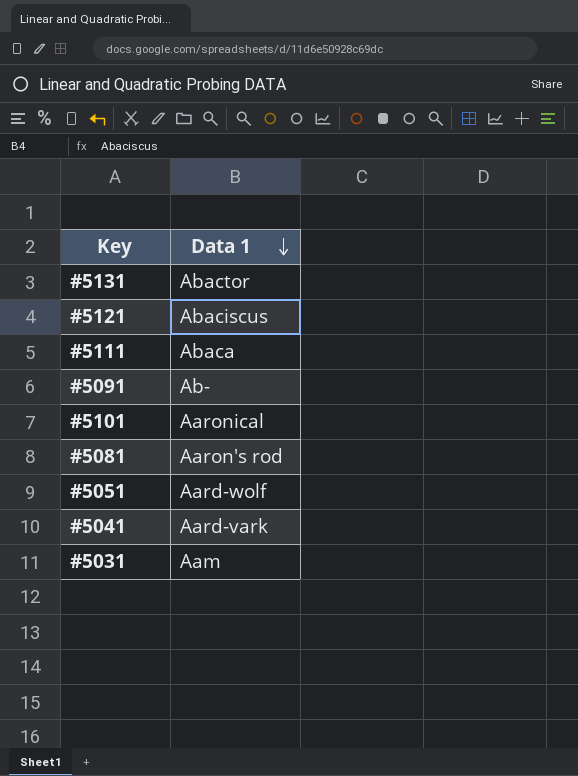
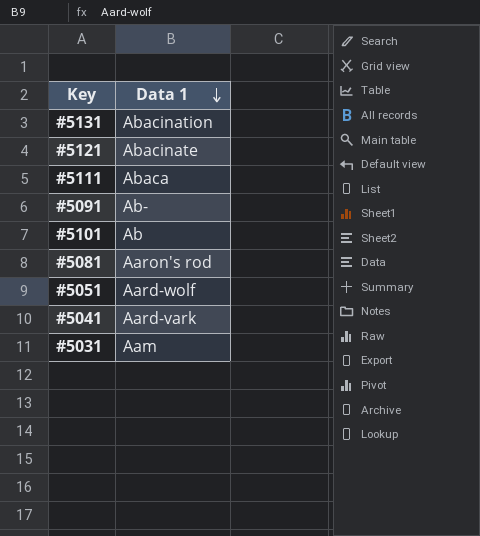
#5131 | Data 1: Abactor -> Abacination
#5121 | Data 1: Abaciscus -> Abacinate
#5101 | Data 1: Aaronical -> Ab

